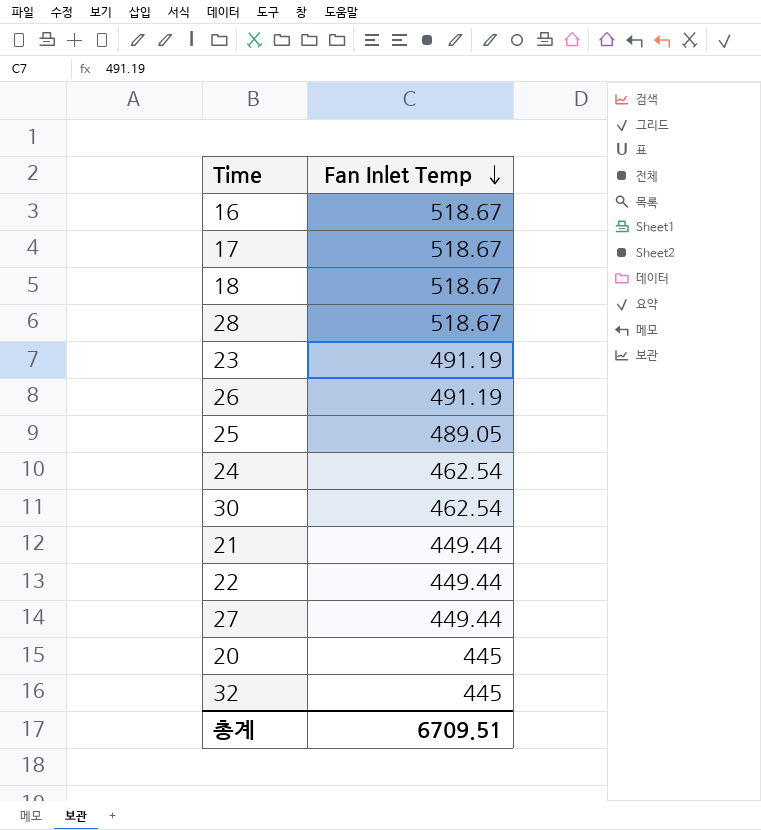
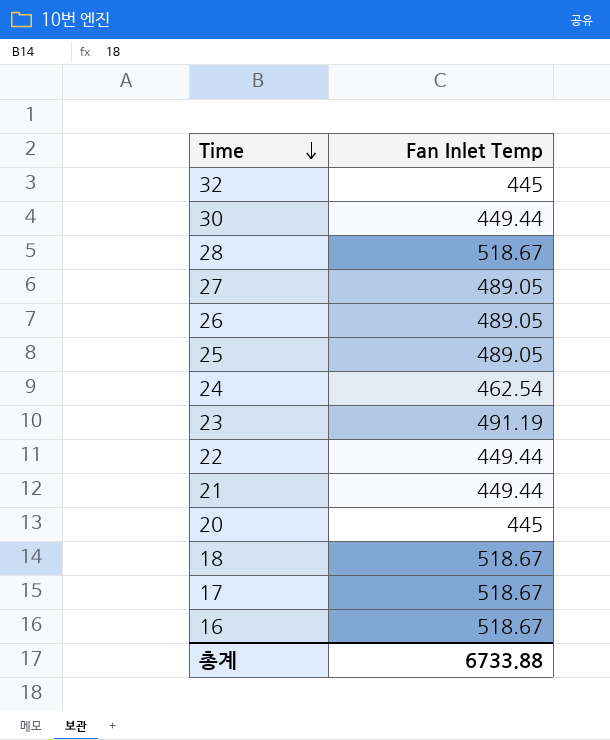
row order: Fan Inlet Temp descending -> Time descending
30 | Fan Inlet Temp: 462.54 -> 449.44
27 | Fan Inlet Temp: 449.44 -> 489.05
26 | Fan Inlet Temp: 491.19 -> 489.05
총계 | Fan Inlet Temp: 6709.51 -> 6733.88

